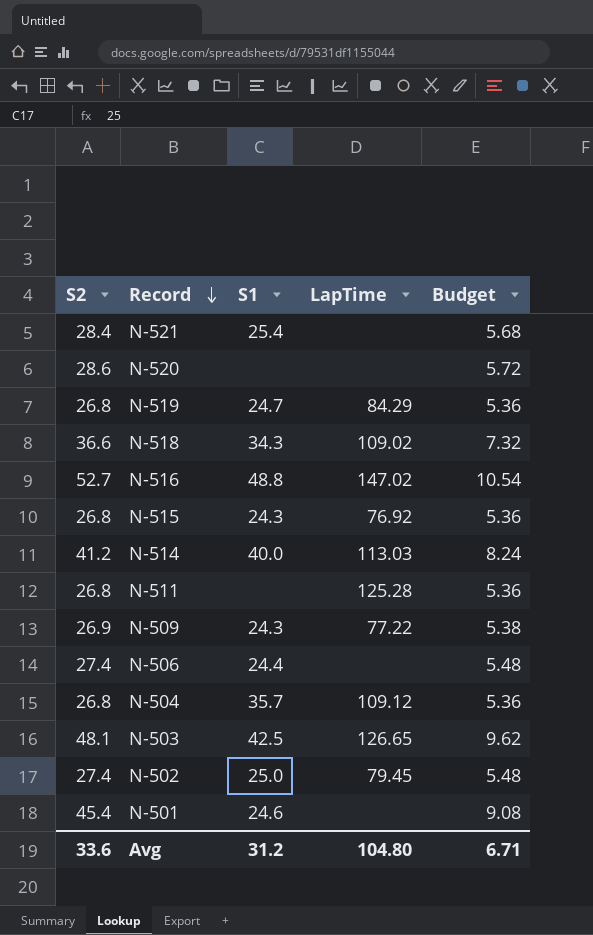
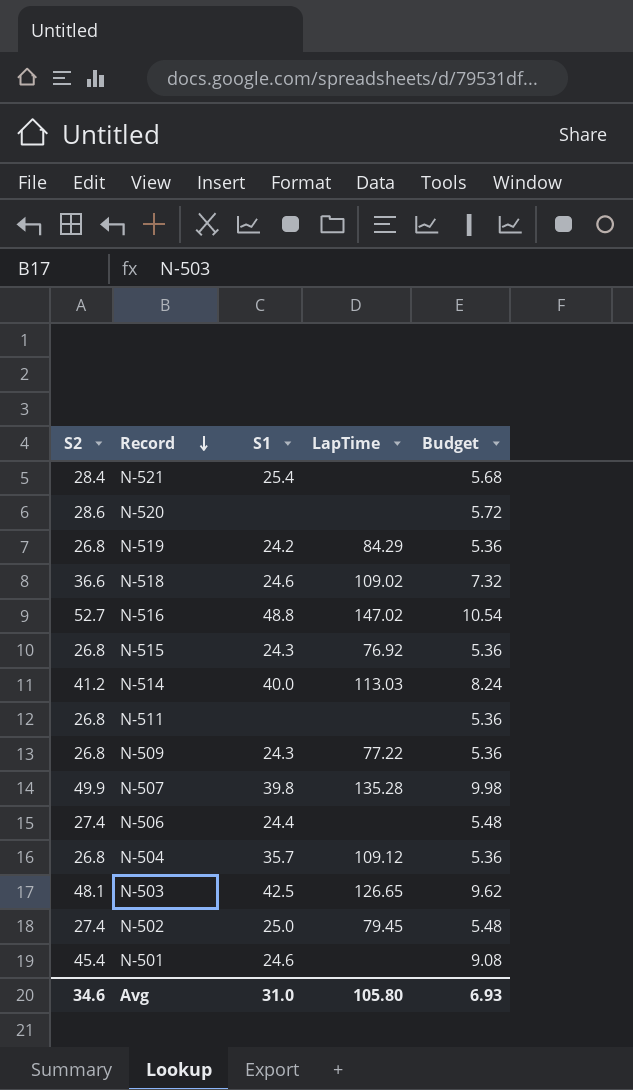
N-519 | S1: 24.7 -> 24.2
N-518 | S1: 34.3 -> 24.6
N-511 | LapTime: 125.28 -> none
N-509 | S2: 26.9 -> 26.8
N-509 | Budget: 5.38 -> 5.36
row N-507: none -> 49.9 | 39.8 | 135.28 | 9.98
Avg | S2: 33.6 -> 34.6
Avg | S1: 31.2 -> 31.0
Avg | LapTime: 104.80 -> 105.80
Avg | Budget: 6.71 -> 6.93

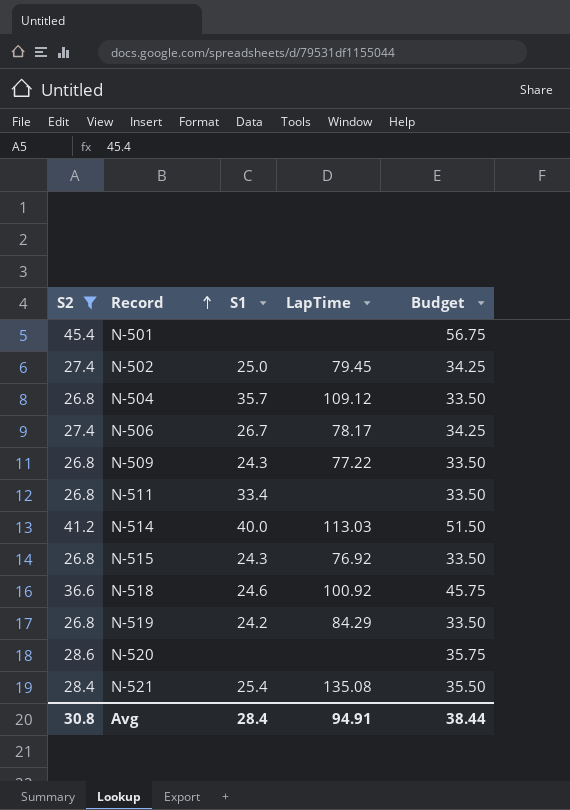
filter: none -> S2 <= 45.4
row order: Record descending -> Record ascending
column Budget | formula: [S2] * 0.2 -> [S2] * 1.25
N-501 | S1: 24.6 -> none
N-506 | S1: 24.4 -> 26.7
N-506 | LapTime: none -> 78.17
N-511 | S1: none -> 33.4
N-518 | LapTime: 109.02 -> 100.92
N-521 | LapTime: none -> 135.08
Avg | S2: 34.6 -> 30.8
Avg | S1: 31.0 -> 28.4
Avg | LapTime: 105.80 -> 94.91
Avg | Budget: 6.93 -> 38.44

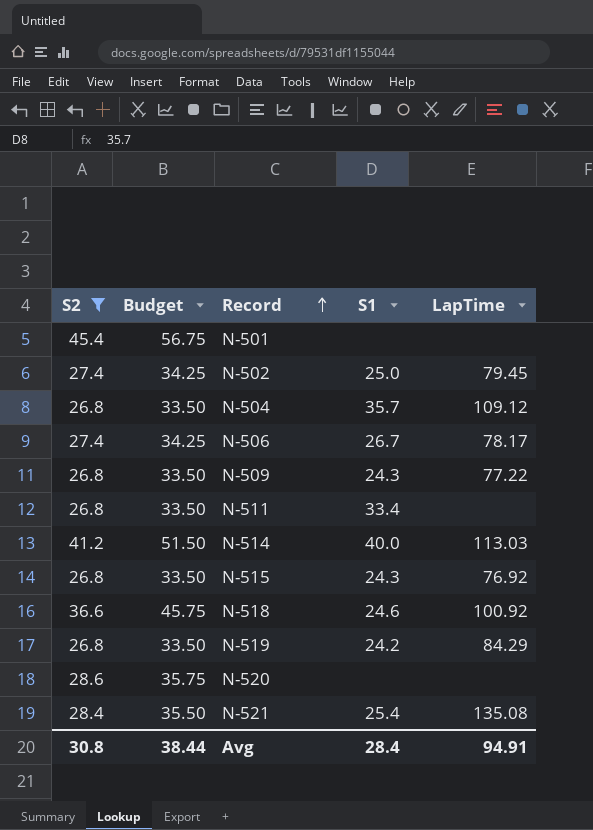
column Budget | position: 5 -> 2

